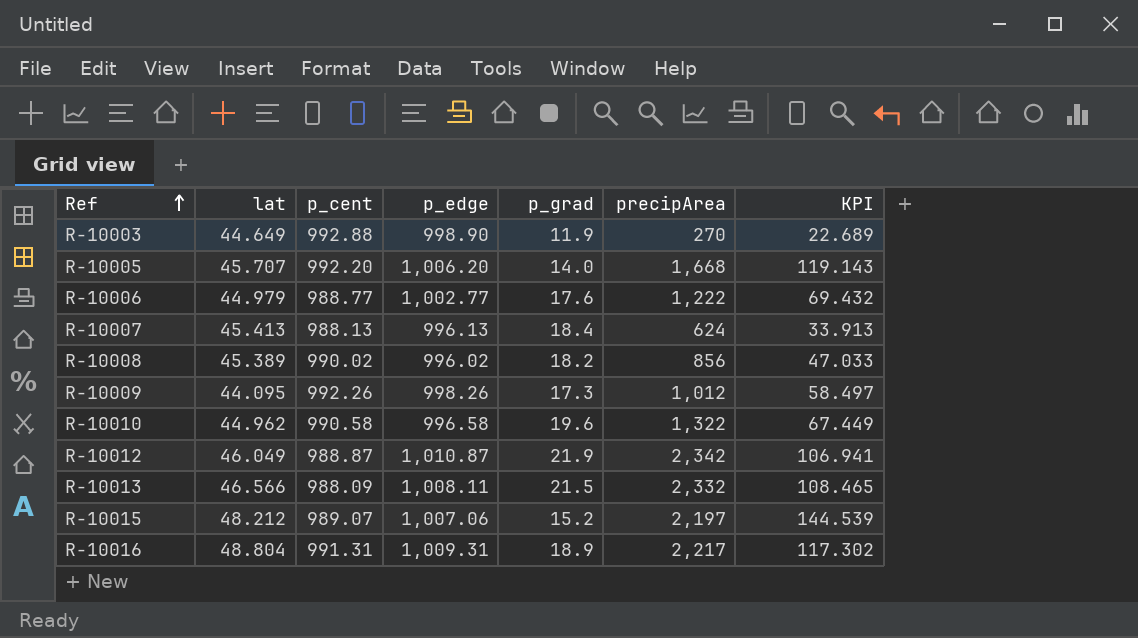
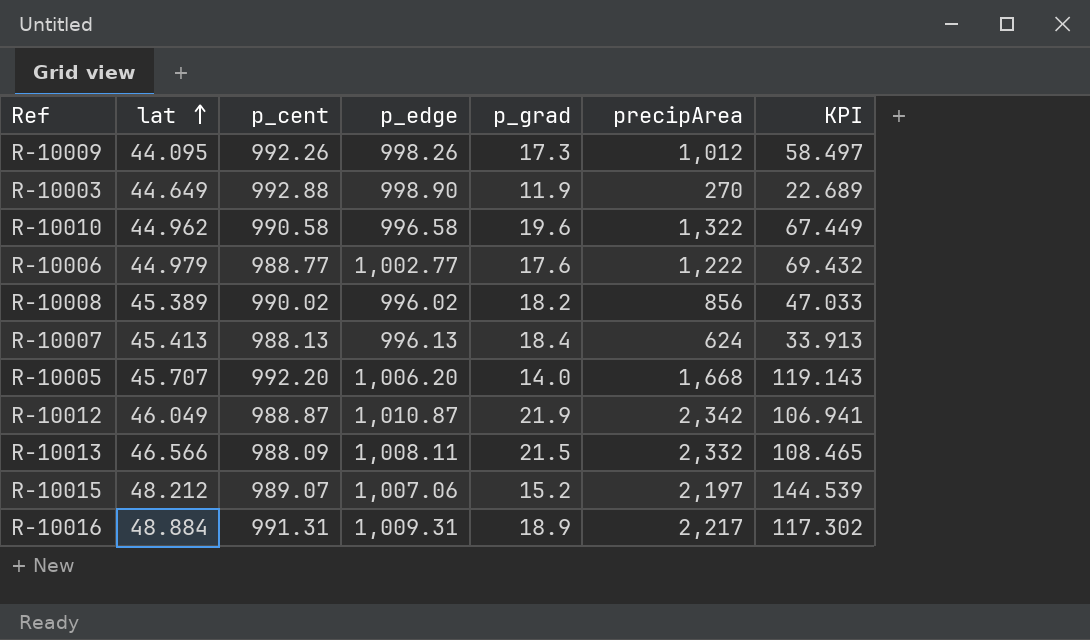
row order: Ref ascending -> lat ascending
R-10016 | lat: 48.804 -> 48.884

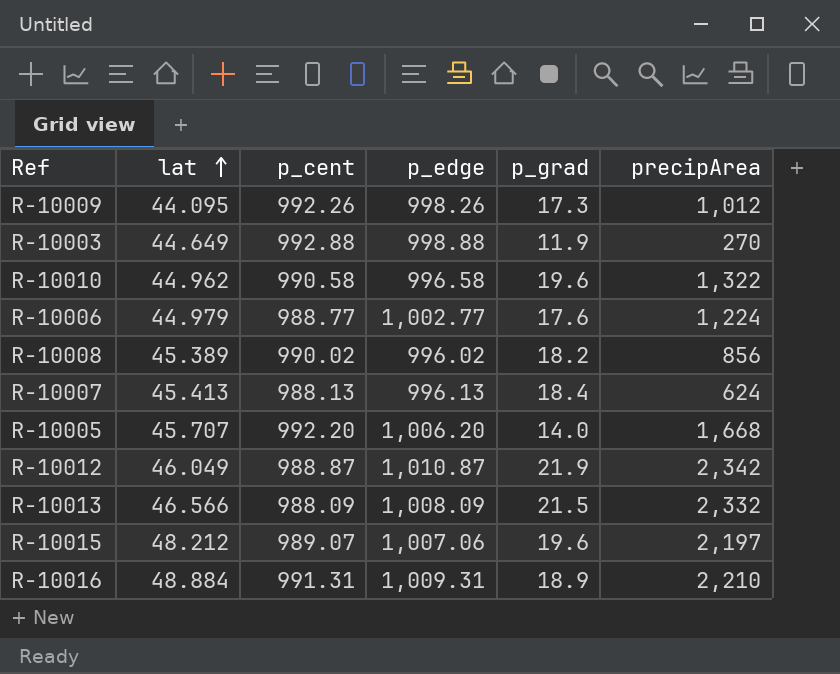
column KPI | formula: [precipArea] / [p_grad] -> none
R-10003 | p_edge: 998.90 -> 998.88
R-10006 | precipArea: 1,222 -> 1,224
R-10013 | p_edge: 1,008.11 -> 1,008.09
R-10015 | p_grad: 15.2 -> 19.6
R-10016 | precipArea: 2,217 -> 2,210

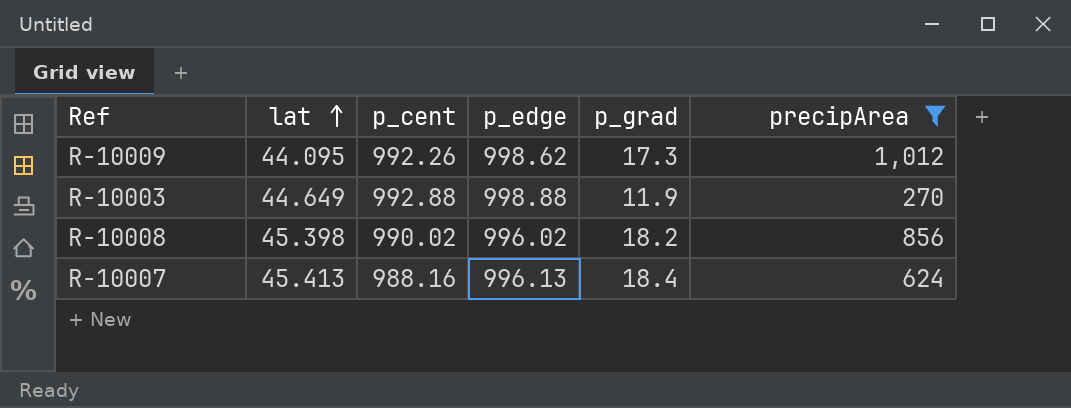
filter: none -> precipArea <= 1,012
R-10009 | p_edge: 998.26 -> 998.62
R-10008 | lat: 45.389 -> 45.398
R-10007 | p_cent: 988.13 -> 988.16

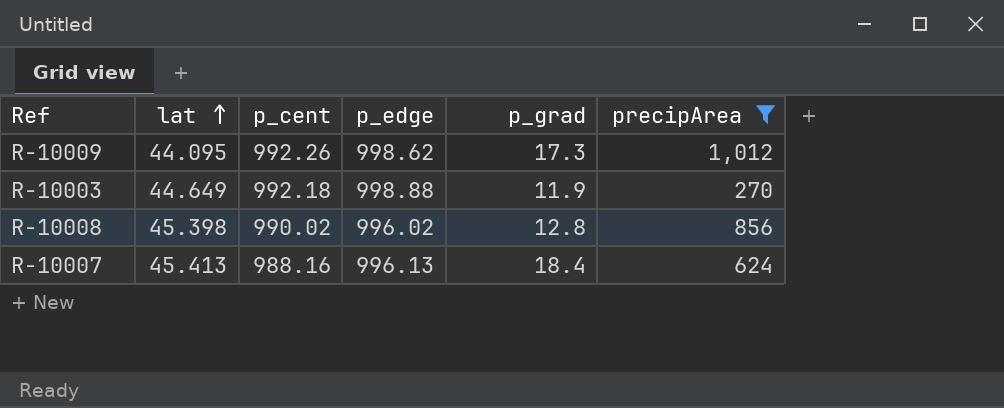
R-10003 | p_cent: 992.88 -> 992.18
R-10008 | p_grad: 18.2 -> 12.8

